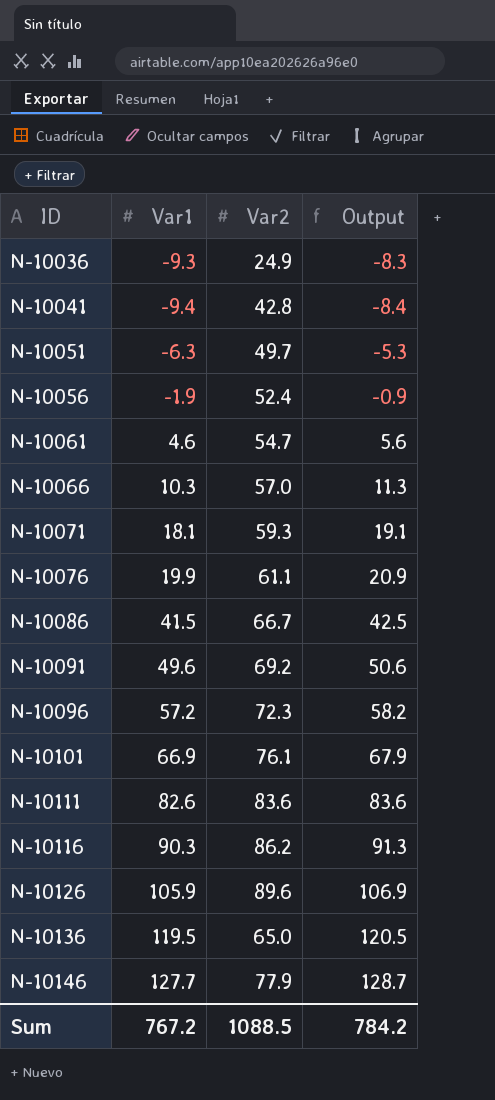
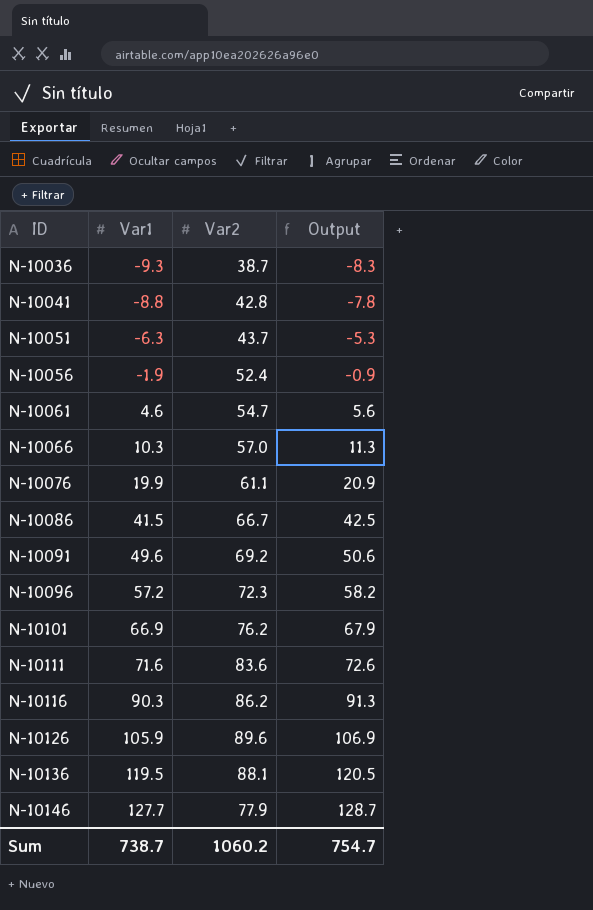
row N-10071: 18.1 | 59.3 | 19.1 -> none
N-10036 | Var2: 24.9 -> 38.7
N-10041 | Var1: -9.4 -> -8.8
N-10041 | Output: -8.4 -> -7.8
N-10051 | Var2: 49.7 -> 43.7
N-10101 | Var2: 76.1 -> 76.2
N-10111 | Var1: 82.6 -> 71.6
N-10111 | Output: 83.6 -> 72.6
N-10136 | Var2: 65.0 -> 88.1
Sum | Var1: 767.2 -> 738.7
Sum | Var2: 1088.5 -> 1060.2
Sum | Output: 784.2 -> 754.7

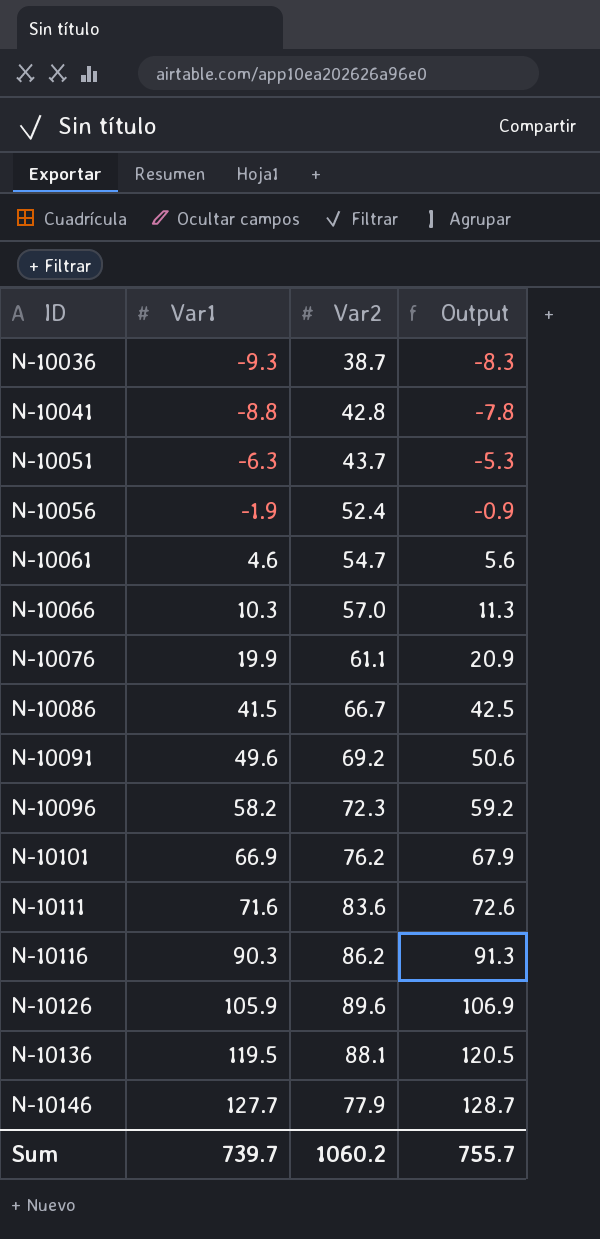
N-10096 | Var1: 57.2 -> 58.2
N-10096 | Output: 58.2 -> 59.2
Sum | Var1: 738.7 -> 739.7
Sum | Output: 754.7 -> 755.7

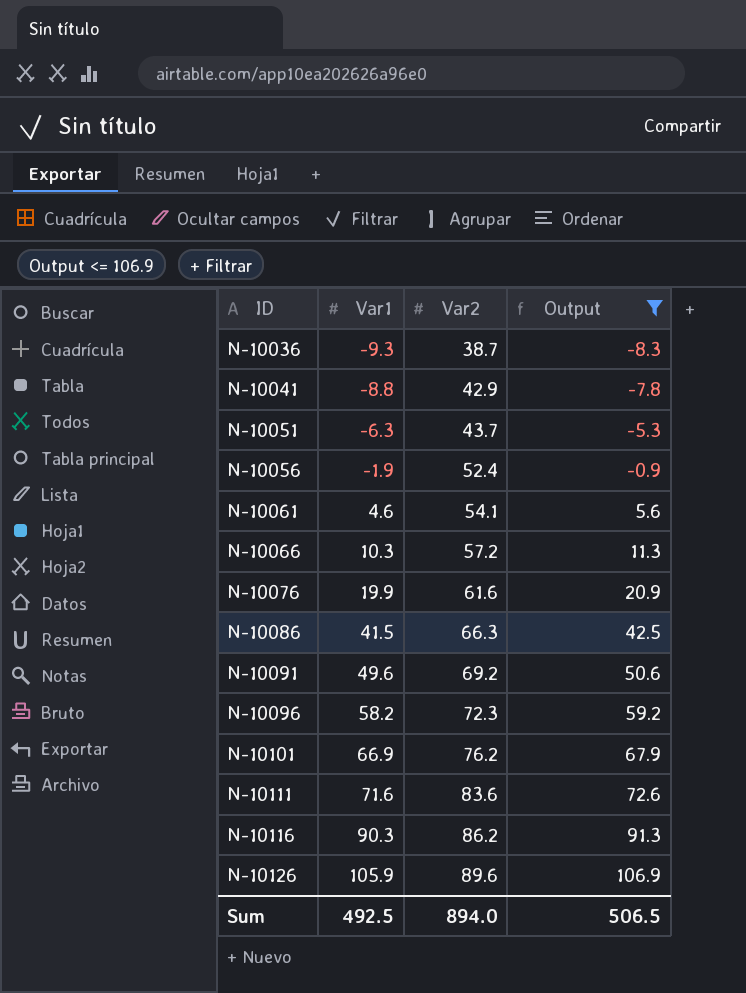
filter: none -> Output <= 106.9
N-10041 | Var2: 42.8 -> 42.9
N-10061 | Var2: 54.7 -> 54.1
N-10066 | Var2: 57.0 -> 57.2
N-10076 | Var2: 61.1 -> 61.6
N-10086 | Var2: 66.7 -> 66.3
Sum | Var1: 739.7 -> 492.5
Sum | Var2: 1060.2 -> 894.0
Sum | Output: 755.7 -> 506.5

